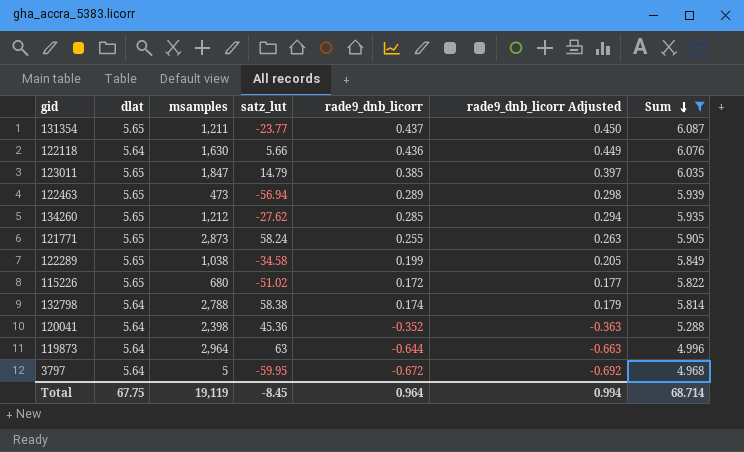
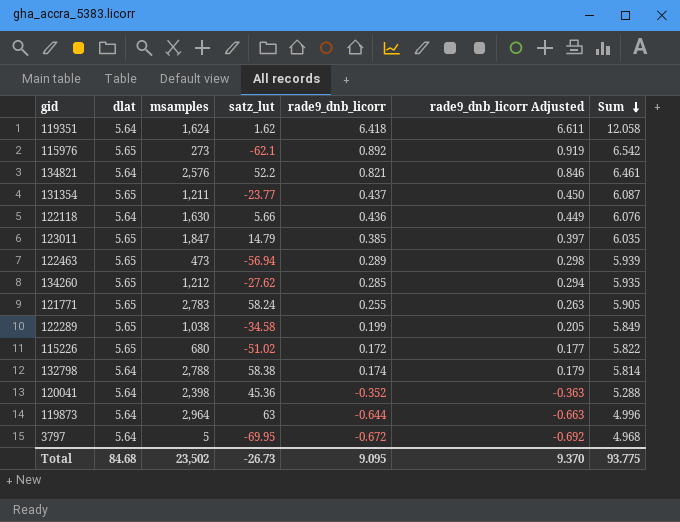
filter: Sum <= 6.087 -> none
121771 | msamples: 2,873 -> 2,783
3797 | satz_lut: -59.95 -> -69.95
Total | dlat: 67.75 -> 84.68
Total | msamples: 19,119 -> 23,502
Total | satz_lut: -8.45 -> -26.73
Total | rade9_dnb_licorr: 0.964 -> 9.095
Total | rade9_dnb_licorr Adjusted: 0.994 -> 9.370
Total | Sum: 68.714 -> 93.775

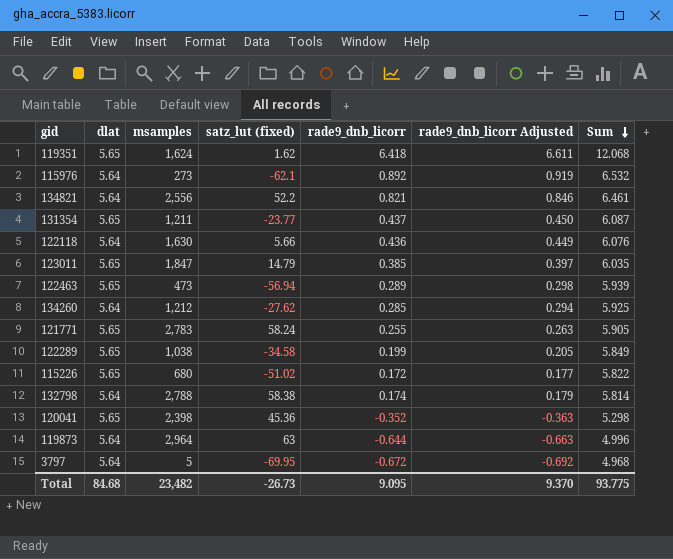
column name: satz_lut -> satz_lut (fixed)
119351 | dlat: 5.64 -> 5.65
119351 | Sum: 12.058 -> 12.068
115976 | dlat: 5.65 -> 5.64
115976 | Sum: 6.542 -> 6.532
134821 | msamples: 2,576 -> 2,556
134260 | dlat: 5.65 -> 5.64
134260 | Sum: 5.935 -> 5.925
120041 | dlat: 5.64 -> 5.65
120041 | Sum: 5.288 -> 5.298
Total | msamples: 23,502 -> 23,482

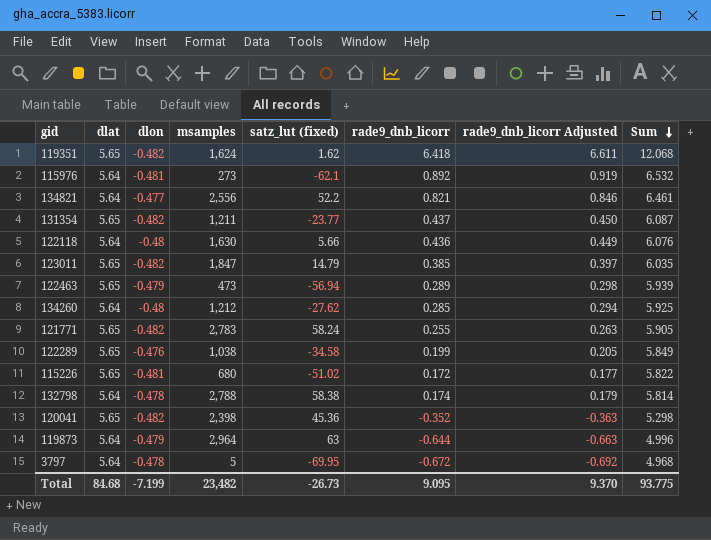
column dlon | position: none -> 3

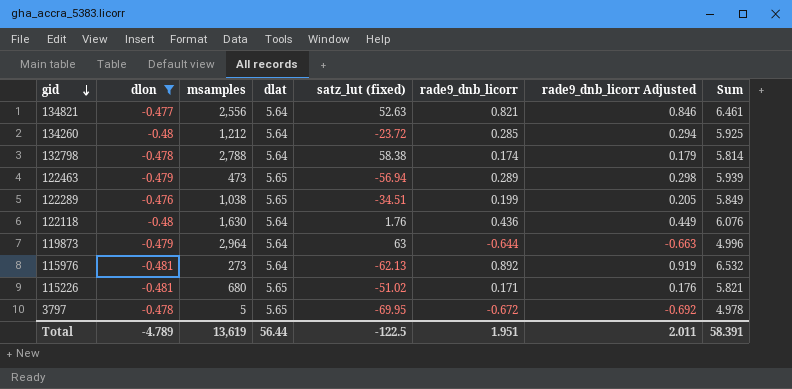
filter: none -> dlon != -0.482
row order: Sum descending -> gid descending
column dlat | position: 2 -> 4
134821 | satz_lut (fixed): 52.2 -> 52.63
134260 | satz_lut (fixed): -27.62 -> -23.72
122289 | satz_lut (fixed): -34.58 -> -34.51
122118 | satz_lut (fixed): 5.66 -> 1.76
115976 | satz_lut (fixed): -62.1 -> -62.13
115226 | rade9_dnb_licorr: 0.172 -> 0.171
115226 | rade9_dnb_licorr Adjusted: 0.177 -> 0.176
115226 | Sum: 5.822 -> 5.821
3797 | dlat: 5.64 -> 5.65
3797 | Sum: 4.968 -> 4.978
Total | dlon: -7.199 -> -4.789
Total | msamples: 23,482 -> 13,619
Total | dlat: 84.68 -> 56.44
Total | satz_lut (fixed): -26.73 -> -122.5
Total | rade9_dnb_licorr: 9.095 -> 1.951
Total | rade9_dnb_licorr Adjusted: 9.370 -> 2.011
Total | Sum: 93.775 -> 58.391

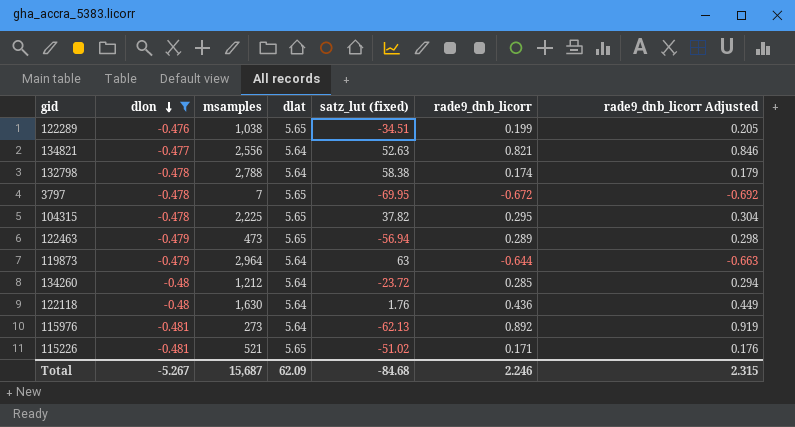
row order: gid descending -> dlon descending
column Sum | formula: [dlat] + [rade9_dnb_licorr] -> none
3797 | msamples: 5 -> 7
row 104315: none -> -0.478 | 2,225 | 5.65 | 37.82 | 0.295 | 0.304
115226 | msamples: 680 -> 521
Total | dlon: -4.789 -> -5.267
Total | msamples: 13,619 -> 15,687
Total | dlat: 56.44 -> 62.09
Total | satz_lut (fixed): -122.5 -> -84.68
Total | rade9_dnb_licorr: 1.951 -> 2.246
Total | rade9_dnb_licorr Adjusted: 2.011 -> 2.315

